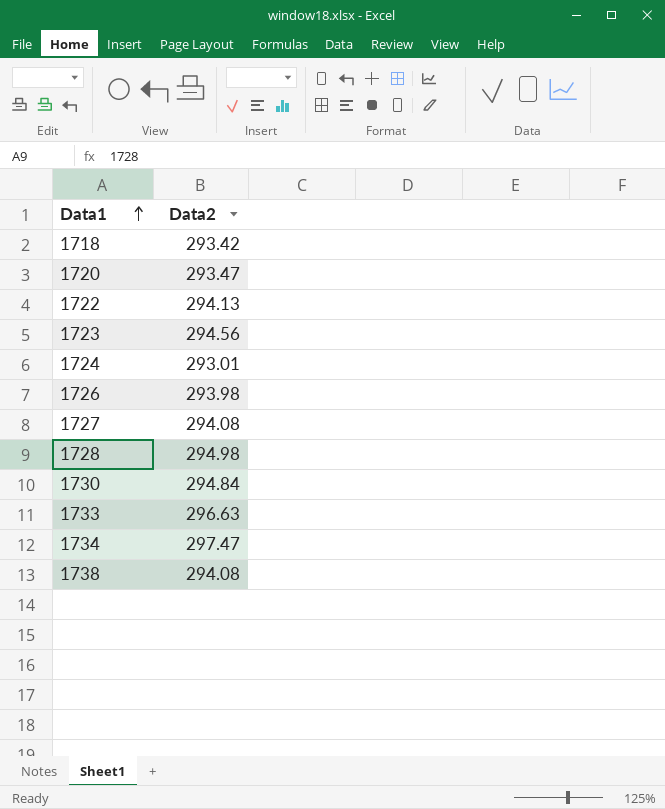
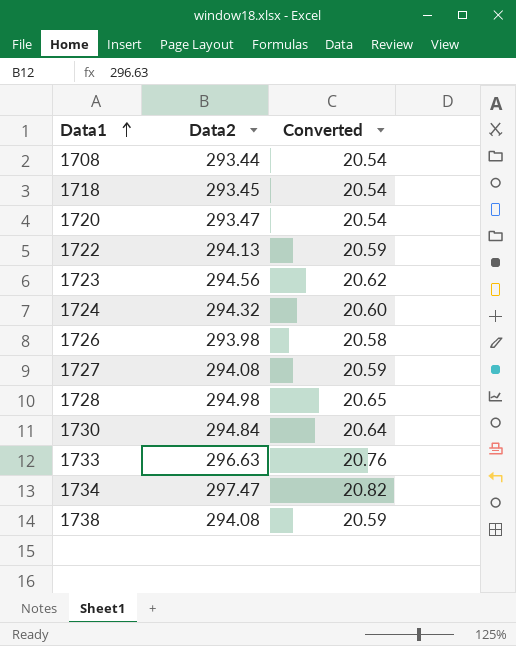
column Converted | formula: none -> [Data2] * 0.07
row 1708: none -> 293.44 | 20.54
1718 | Data2: 293.42 -> 293.45
1724 | Data2: 293.01 -> 294.32

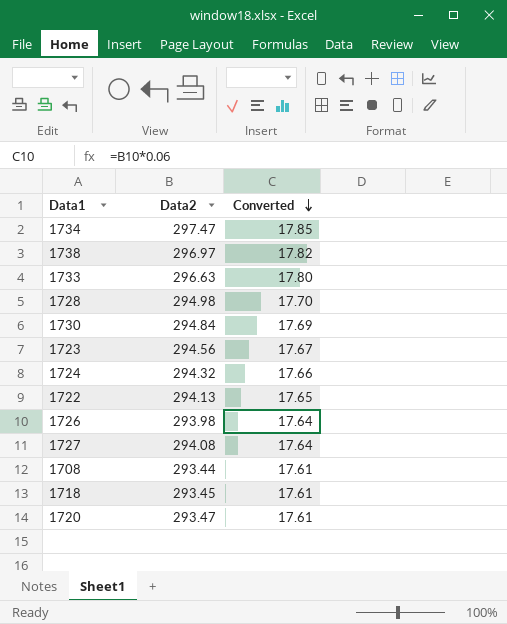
row order: Data1 ascending -> Converted descending
column Converted | formula: [Data2] * 0.07 -> [Data2] * 0.06
1738 | Data2: 294.08 -> 296.97

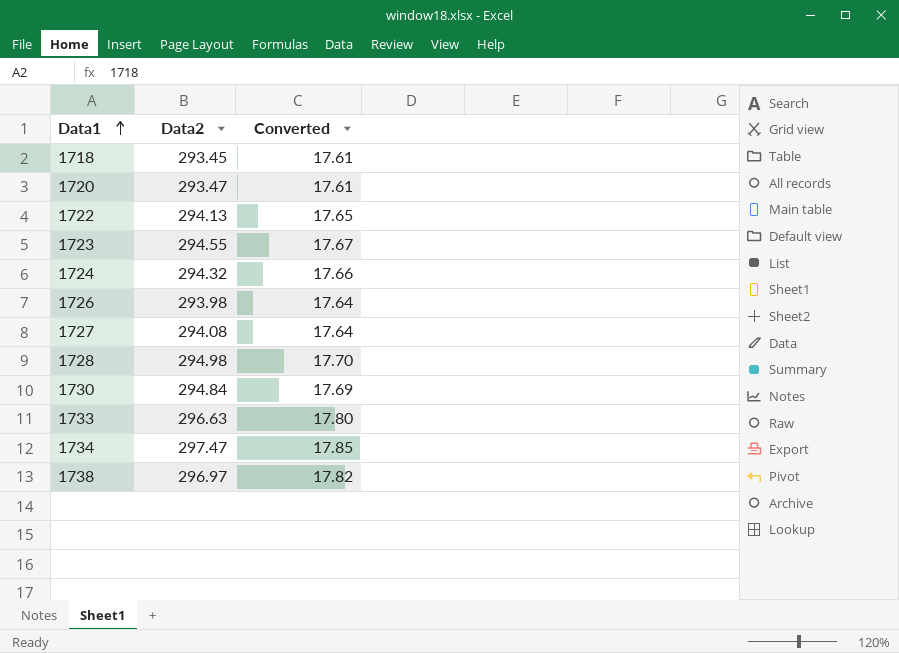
row order: Converted descending -> Data1 ascending
row 1708: 293.44 | 17.61 -> none
1723 | Data2: 294.56 -> 294.55

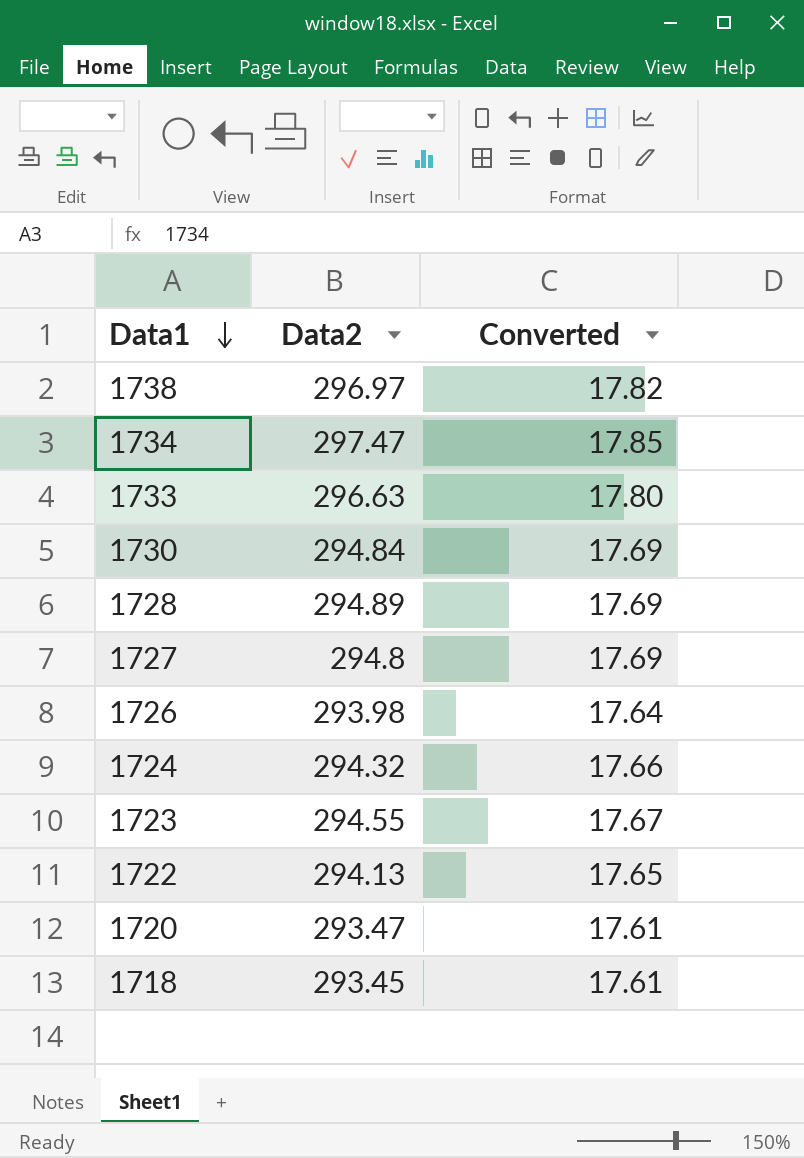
row order: Data1 ascending -> Data1 descending
1728 | Data2: 294.98 -> 294.89
1728 | Converted: 17.70 -> 17.69
1727 | Data2: 294.08 -> 294.8
1727 | Converted: 17.64 -> 17.69

